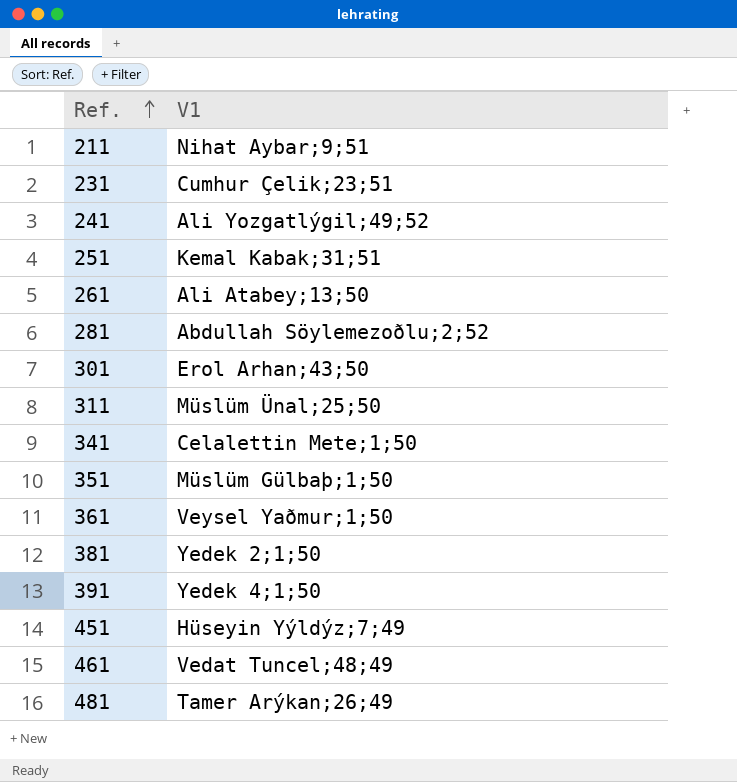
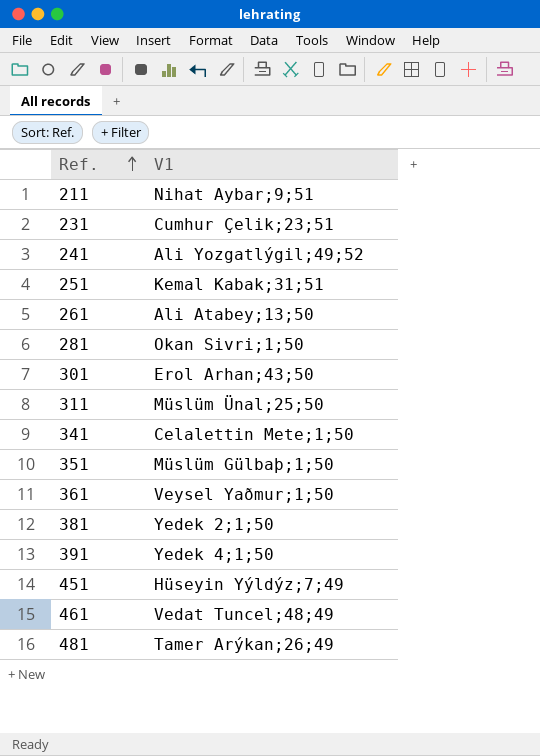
281 | V1: Abdullah Söylemezoðlu;2;52 -> Okan Sivri;1;50

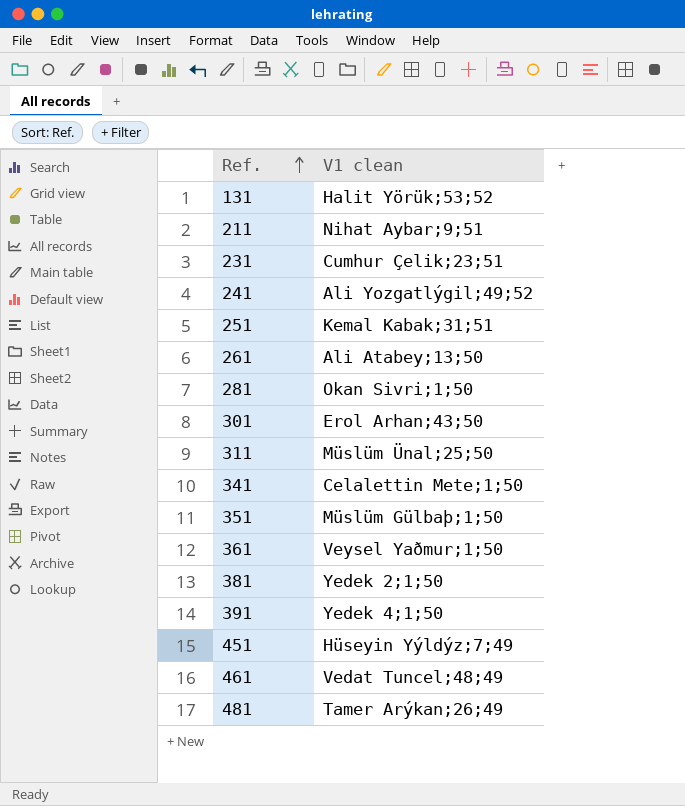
column name: V1 -> V1 clean
row 131: none -> Halit Yörük;53;52

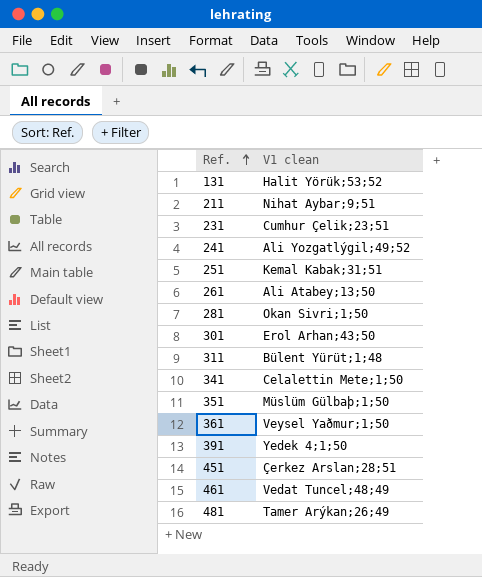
row 381: Yedek 2;1;50 -> none
311 | V1 clean: Müslüm Ünal;25;50 -> Bülent Yürüt;1;48
451 | V1 clean: Hüseyin Yýldýz;7;49 -> Çerkez Arslan;28;51

